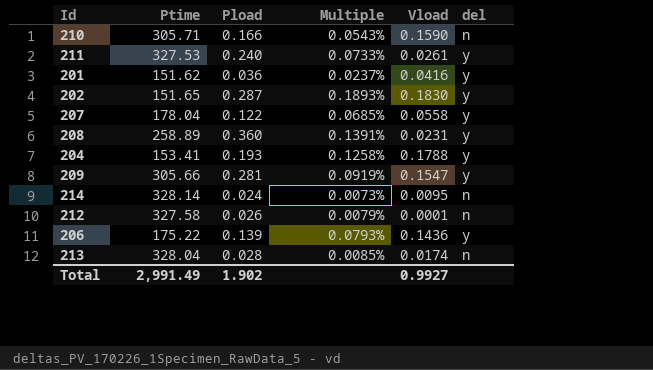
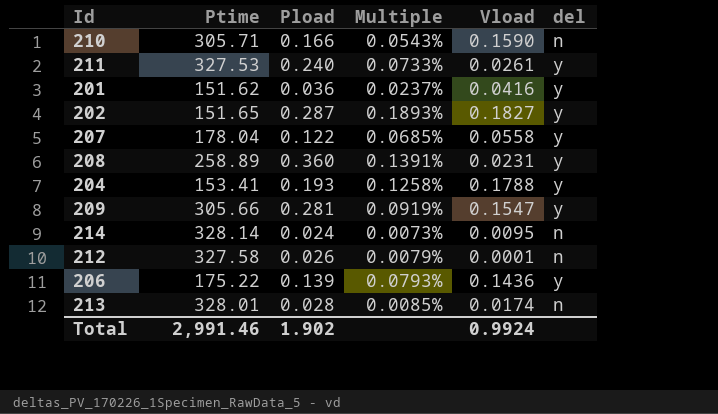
202 | Vload: 0.1830 -> 0.1827
213 | Ptime: 328.04 -> 328.01
Total | Ptime: 2,991.49 -> 2,991.46
Total | Vload: 0.9927 -> 0.9924

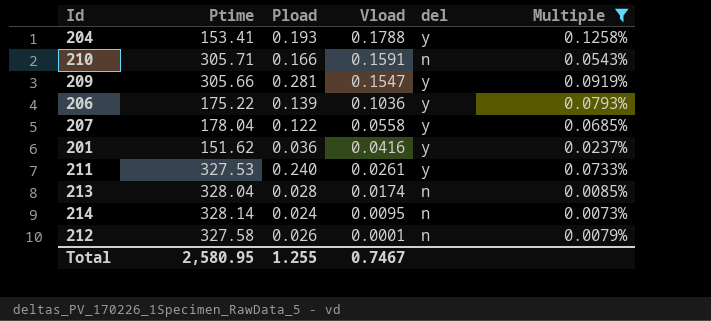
filter: none -> Multiple <= 0.1258%
row order: none -> Vload descending
column Multiple | position: 4 -> 6
210 | Vload: 0.1590 -> 0.1591
206 | Vload: 0.1436 -> 0.1036
213 | Ptime: 328.01 -> 328.04
Total | Ptime: 2,991.46 -> 2,580.95
Total | Pload: 1.902 -> 1.255
Total | Vload: 0.9924 -> 0.7467

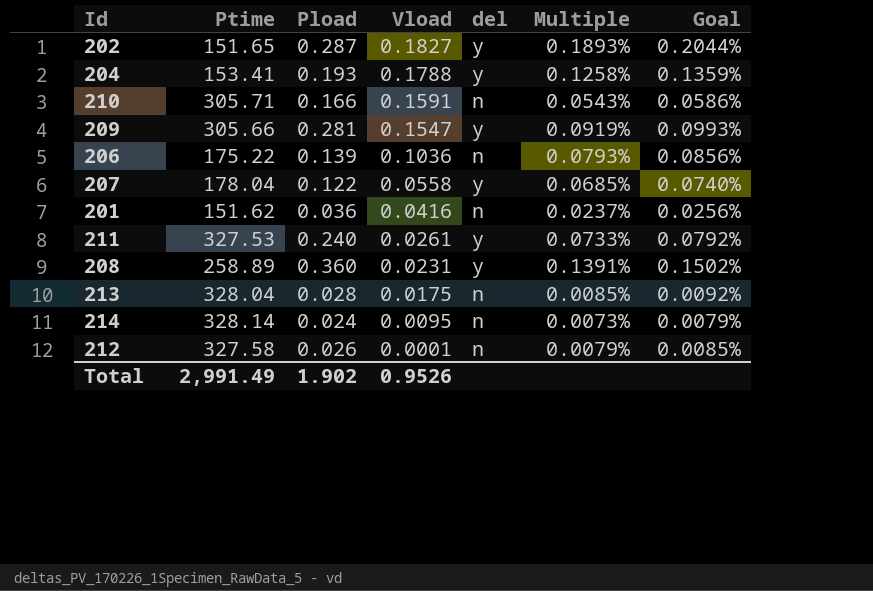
filter: Multiple <= 0.1258% -> none
column Goal | formula: none -> [Multiple] * 1.08
206 | del: y -> n
201 | del: y -> n
213 | Vload: 0.0174 -> 0.0175
Total | Ptime: 2,580.95 -> 2,991.49
Total | Pload: 1.255 -> 1.902
Total | Vload: 0.7467 -> 0.9526

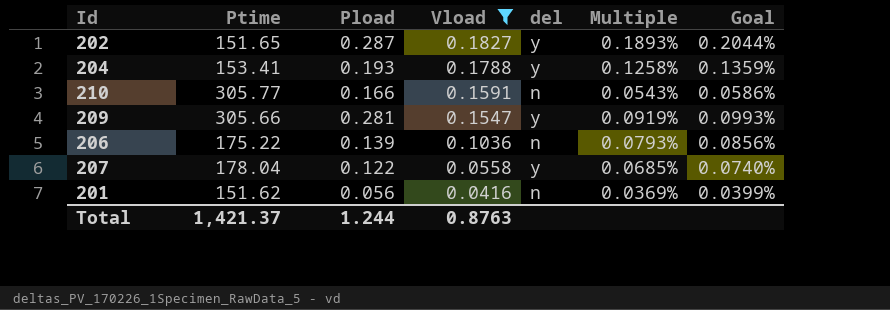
filter: none -> Vload >= 0.0416
210 | Ptime: 305.71 -> 305.77
201 | Pload: 0.036 -> 0.056
201 | Multiple: 0.0237% -> 0.0369%
201 | Goal: 0.0256% -> 0.0399%
Total | Ptime: 2,991.49 -> 1,421.37
Total | Pload: 1.902 -> 1.244
Total | Vload: 0.9526 -> 0.8763

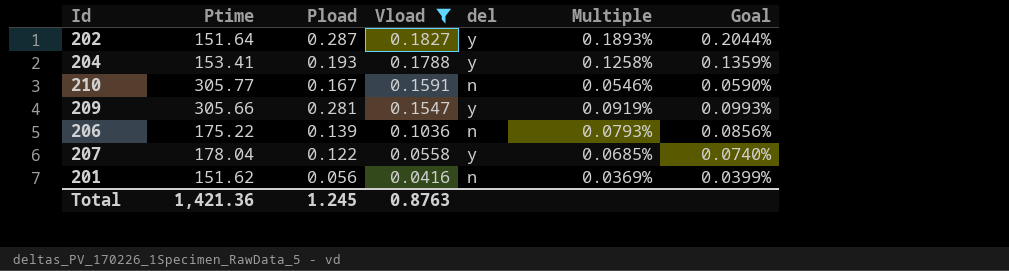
202 | Ptime: 151.65 -> 151.64
210 | Pload: 0.166 -> 0.167
210 | Multiple: 0.0543% -> 0.0546%
210 | Goal: 0.0586% -> 0.0590%
Total | Ptime: 1,421.37 -> 1,421.36
Total | Pload: 1.244 -> 1.245

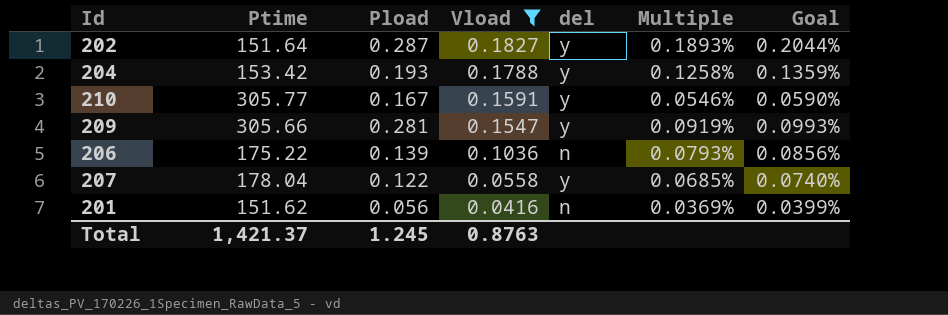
204 | Ptime: 153.41 -> 153.42
210 | del: n -> y
Total | Ptime: 1,421.36 -> 1,421.37

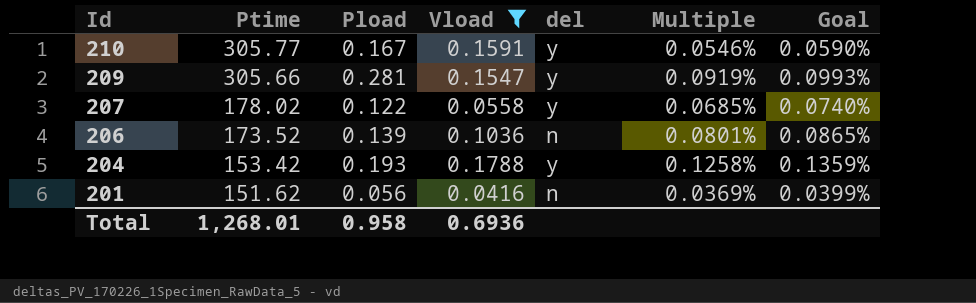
row order: Vload descending -> Id descending
row 202: 151.64 | 0.287 | 0.1827 | y | 0.1893% | 0.2044% -> none
207 | Ptime: 178.04 -> 178.02
206 | Ptime: 175.22 -> 173.52
206 | Multiple: 0.0793% -> 0.0801%
206 | Goal: 0.0856% -> 0.0865%
Total | Ptime: 1,421.37 -> 1,268.01
Total | Pload: 1.245 -> 0.958
Total | Vload: 0.8763 -> 0.6936

